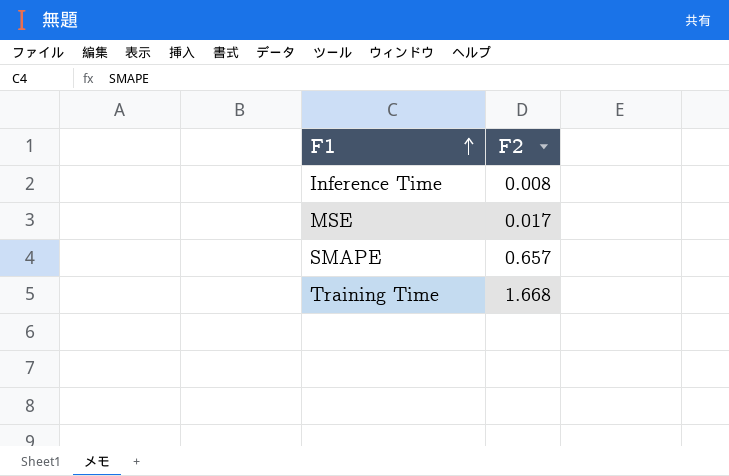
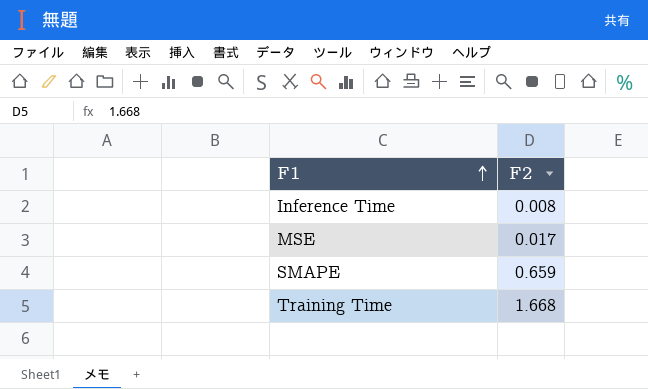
SMAPE | F2: 0.657 -> 0.659

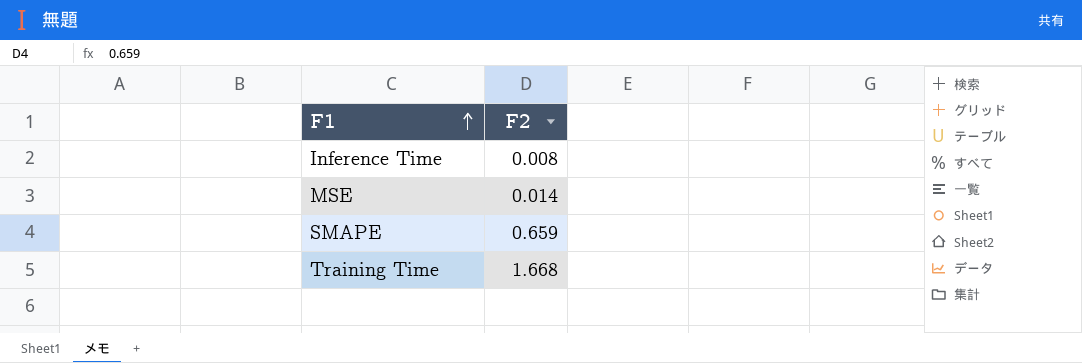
MSE | F2: 0.017 -> 0.014

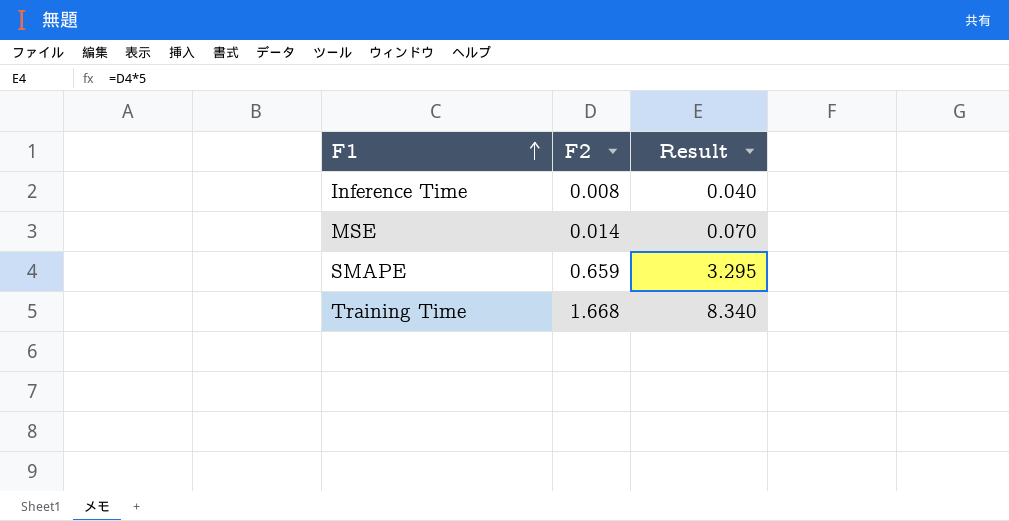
column Result | formula: none -> [F2] * 5

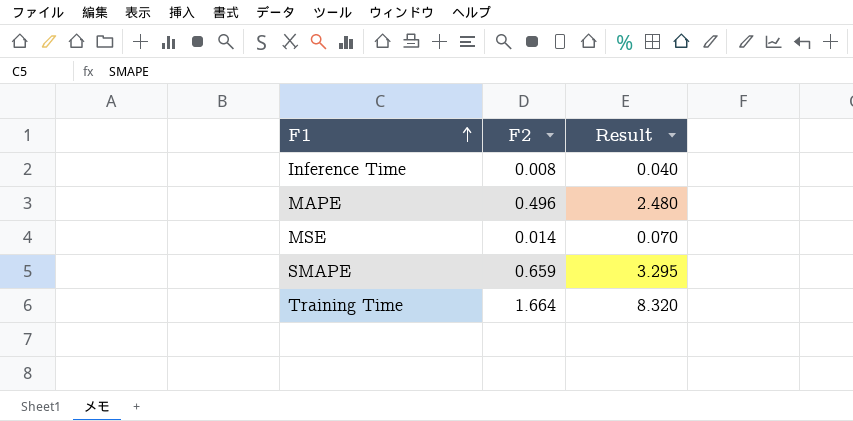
row MAPE: none -> 0.496 | 2.480
Training Time | F2: 1.668 -> 1.664
Training Time | Result: 8.340 -> 8.320

